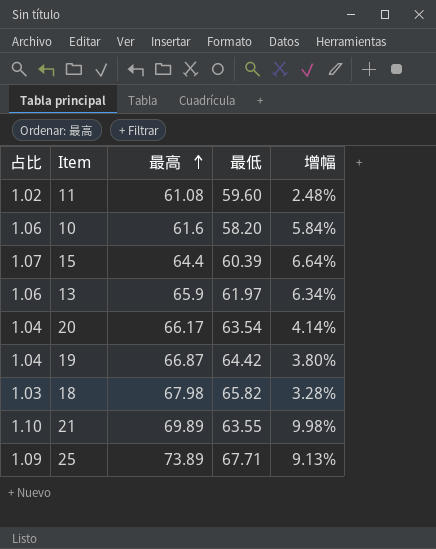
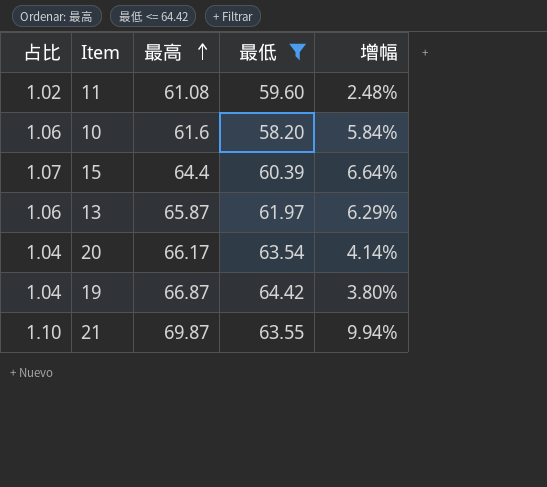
filter: none -> 最低 <= 64.42
13 | 最高: 65.9 -> 65.87
13 | 增幅: 6.34% -> 6.29%
21 | 最高: 69.89 -> 69.87
21 | 增幅: 9.98% -> 9.94%

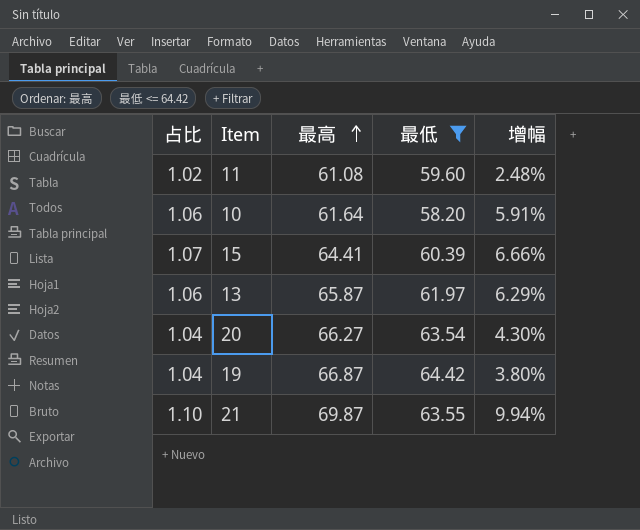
10 | 最高: 61.6 -> 61.64
10 | 增幅: 5.84% -> 5.91%
15 | 最高: 64.4 -> 64.41
15 | 增幅: 6.64% -> 6.66%
20 | 最高: 66.17 -> 66.27
20 | 增幅: 4.14% -> 4.30%

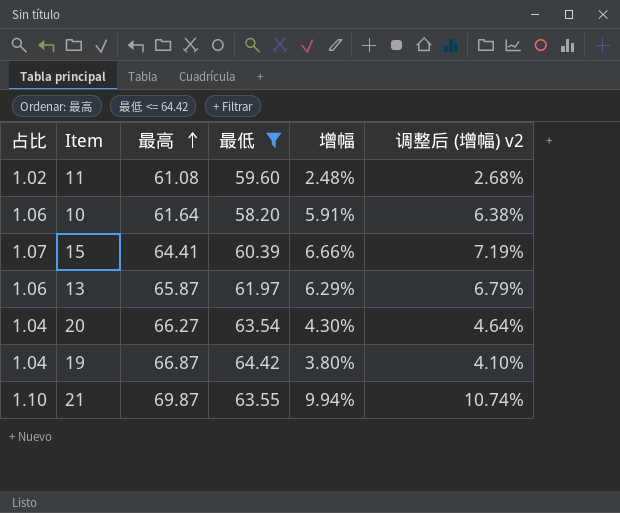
column 调整后 (增幅) v2 | formula: none -> [增幅] * 1.08

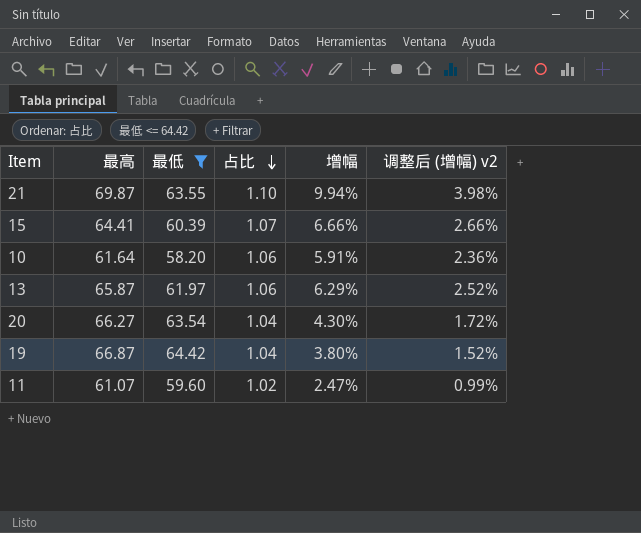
row order: 最高 ascending -> 占比 descending
column 占比 | position: 1 -> 4
column 调整后 (增幅) v2 | formula: [增幅] * 1.08 -> [增幅] * 0.4
11 | 最高: 61.08 -> 61.07
11 | 增幅: 2.48% -> 2.47%

